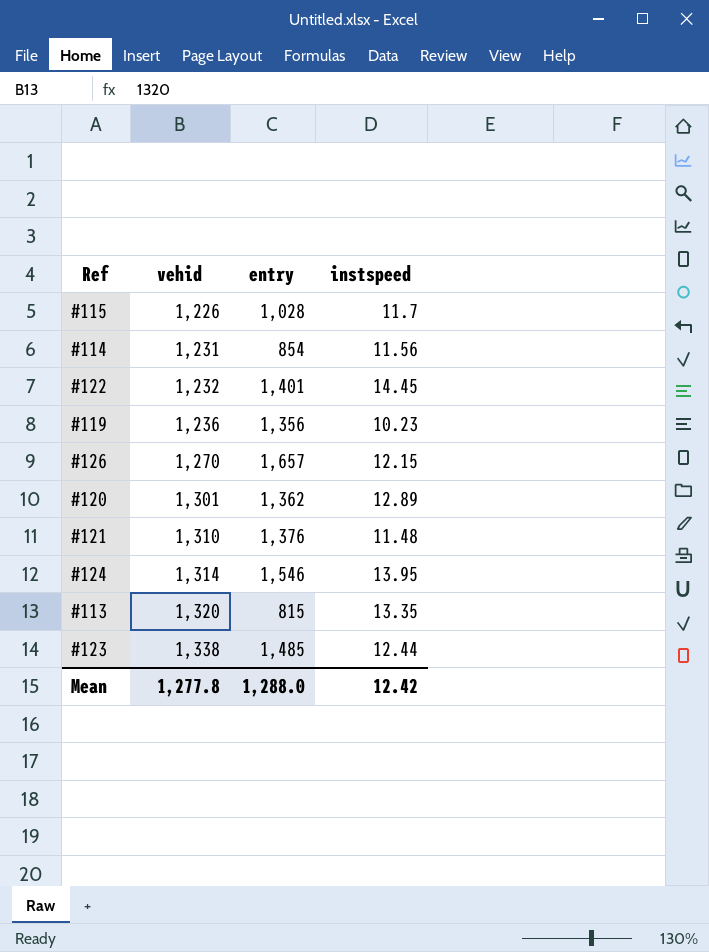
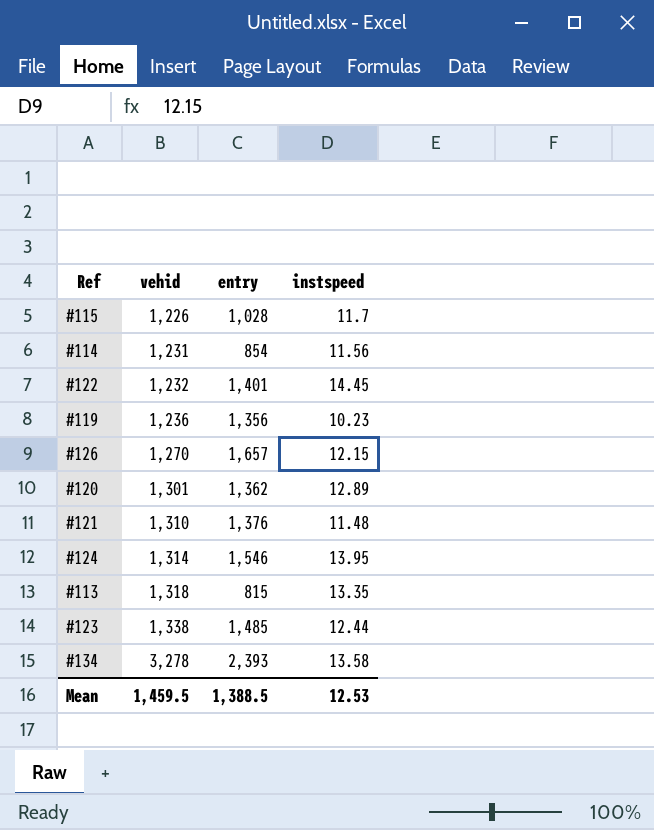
#113 | vehid: 1,320 -> 1,318
row #134: none -> 3,278 | 2,393 | 13.58
Mean | vehid: 1,277.8 -> 1,459.5
Mean | entry: 1,288.0 -> 1,388.5
Mean | instspeed: 12.42 -> 12.53

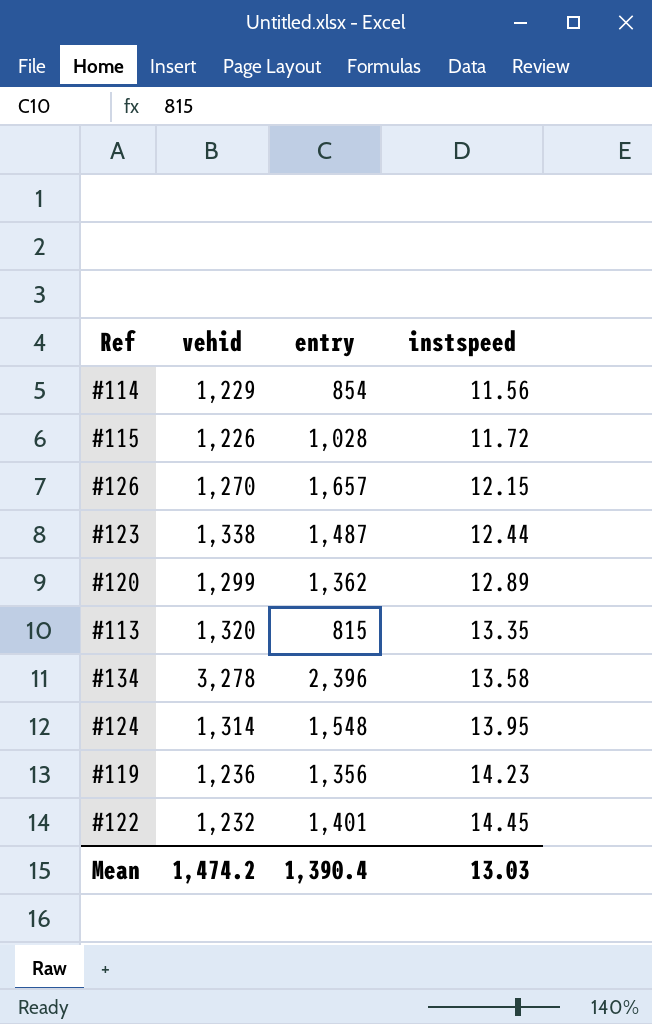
row order: vehid ascending -> instspeed ascending
row #121: 1,310 | 1,376 | 11.48 -> none
#114 | vehid: 1,231 -> 1,229
#115 | instspeed: 11.7 -> 11.72
#123 | entry: 1,485 -> 1,487
#120 | vehid: 1,301 -> 1,299
#113 | vehid: 1,318 -> 1,320
#134 | entry: 2,393 -> 2,396
#124 | entry: 1,546 -> 1,548
#119 | instspeed: 10.23 -> 14.23
Mean | vehid: 1,459.5 -> 1,474.2
Mean | entry: 1,388.5 -> 1,390.4
Mean | instspeed: 12.53 -> 13.03

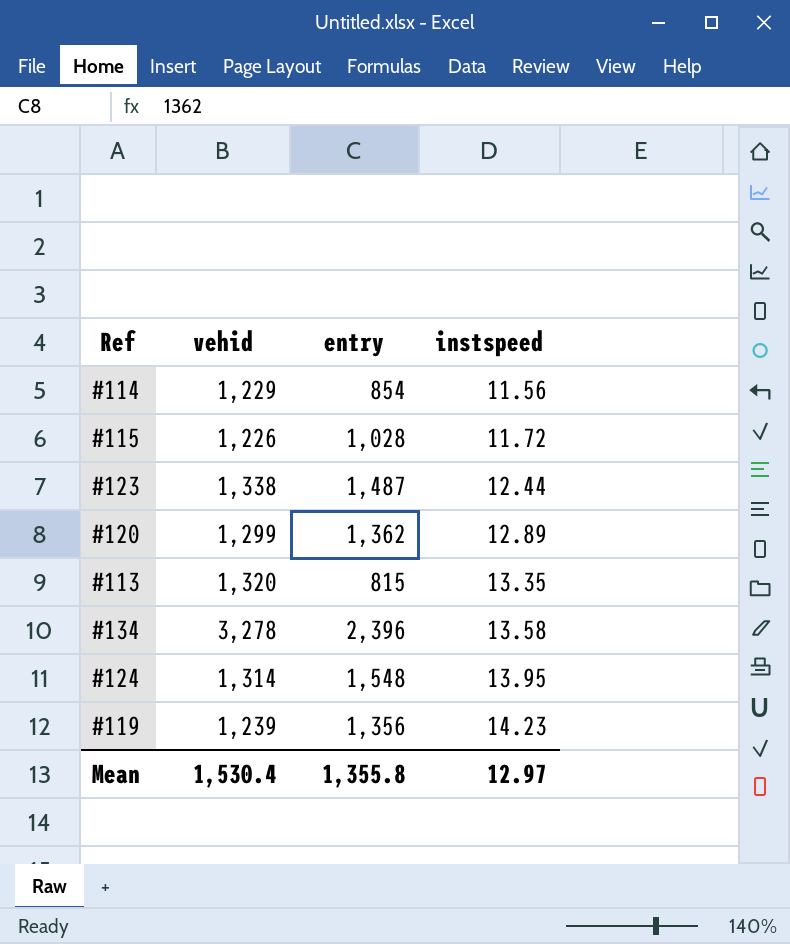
row #126: 1,270 | 1,657 | 12.15 -> none
row #122: 1,232 | 1,401 | 14.45 -> none
#119 | vehid: 1,236 -> 1,239
Mean | vehid: 1,474.2 -> 1,530.4
Mean | entry: 1,390.4 -> 1,355.8
Mean | instspeed: 13.03 -> 12.97

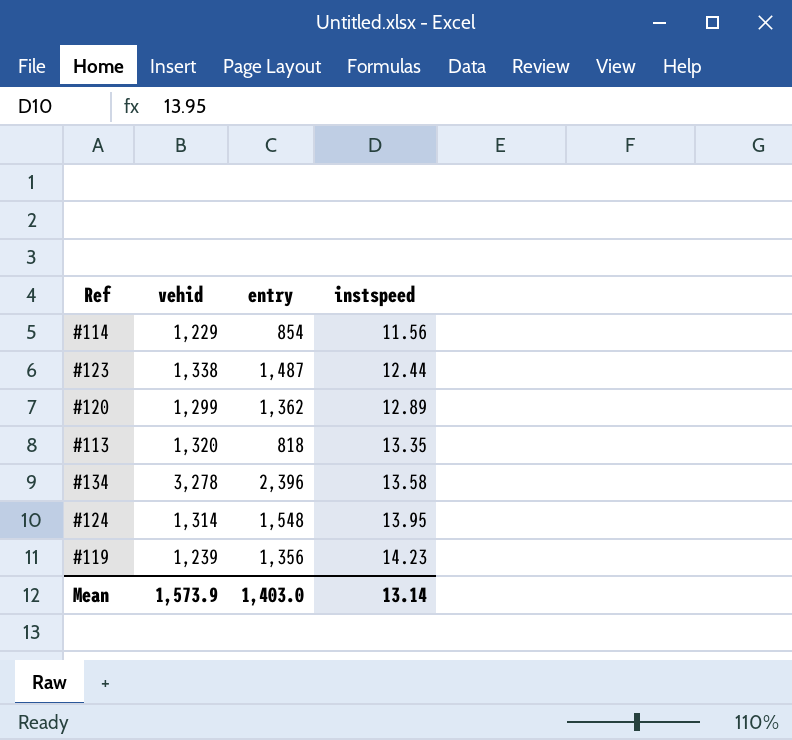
row #115: 1,226 | 1,028 | 11.72 -> none
#113 | entry: 815 -> 818
Mean | vehid: 1,530.4 -> 1,573.9
Mean | entry: 1,355.8 -> 1,403.0
Mean | instspeed: 12.97 -> 13.14

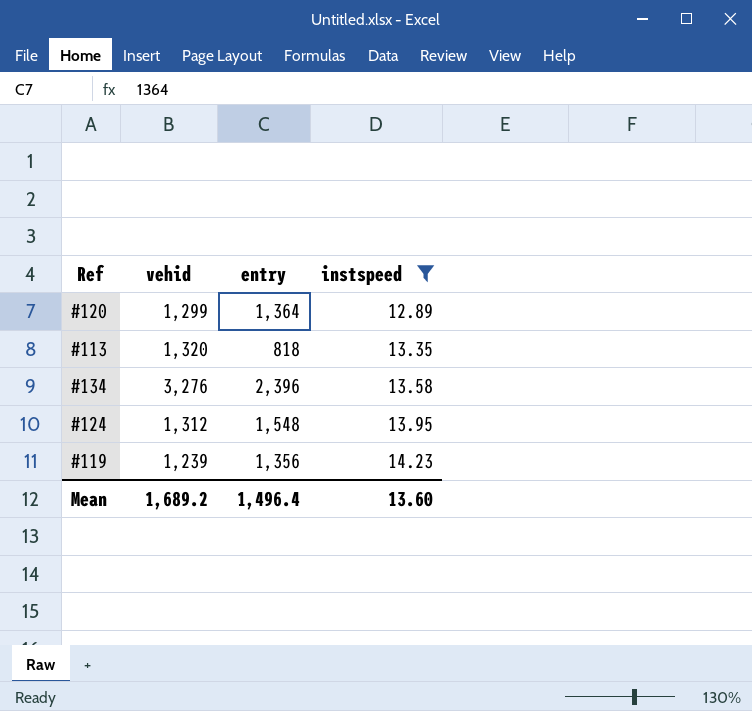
filter: none -> instspeed >= 12.89
#120 | entry: 1,362 -> 1,364
#134 | vehid: 3,278 -> 3,276
#124 | vehid: 1,314 -> 1,312
Mean | vehid: 1,573.9 -> 1,689.2
Mean | entry: 1,403.0 -> 1,496.4
Mean | instspeed: 13.14 -> 13.60

